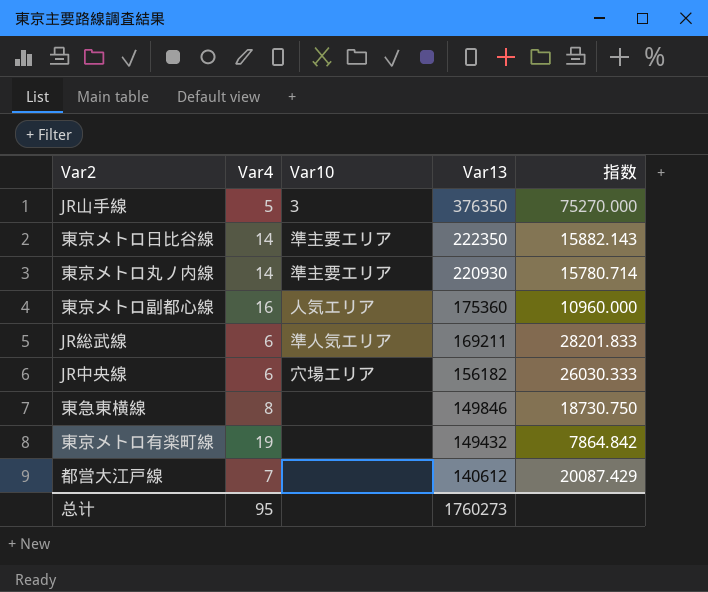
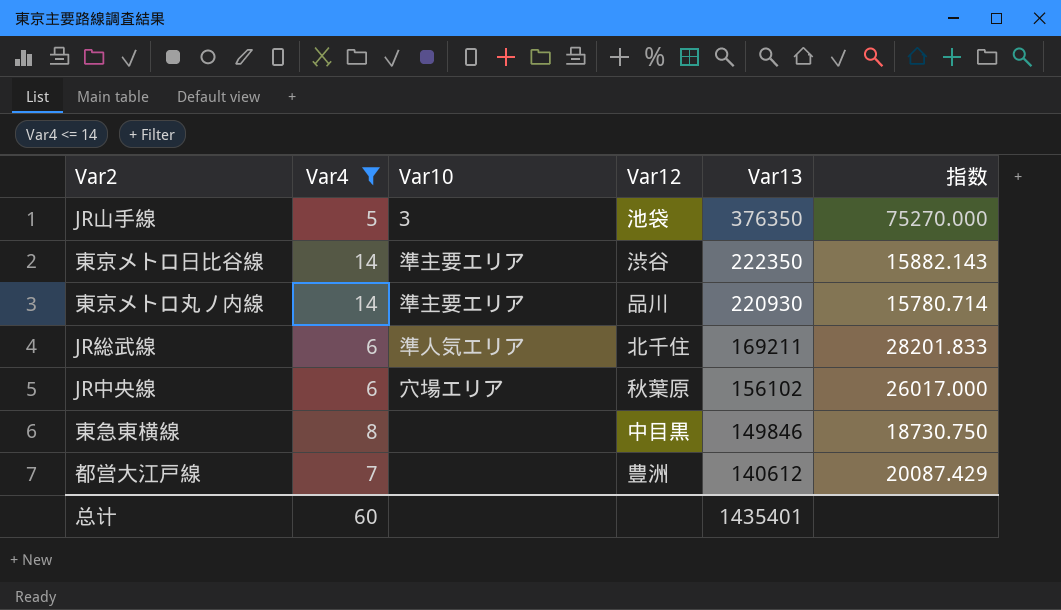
filter: none -> Var4 <= 14
column Var12 | position: none -> 4
JR中央線 | Var13: 156182 -> 156102
JR中央線 | 指数: 26030.333 -> 26017.000
总计 | Var4: 95 -> 60
总计 | Var13: 1760273 -> 1435401

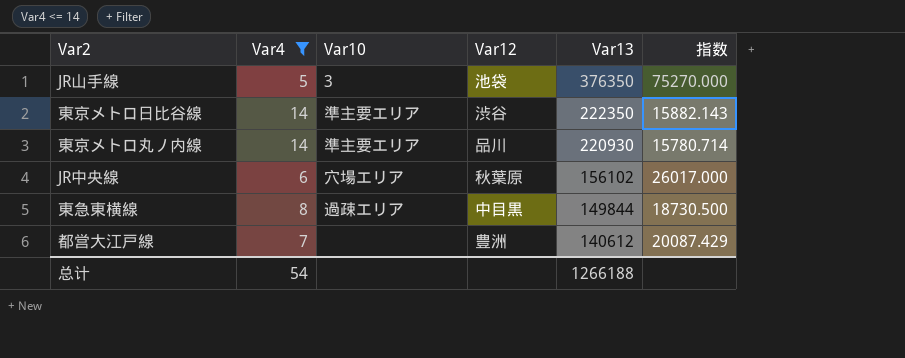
row JR総武線: 6 | 準人気エリア | 北千住 | 169211 | 28201.833 -> none
東急東横線 | Var10: none -> 過疎エリア
東急東横線 | Var13: 149846 -> 149844
東急東横線 | 指数: 18730.750 -> 18730.500
总计 | Var4: 60 -> 54
总计 | Var13: 1435401 -> 1266188

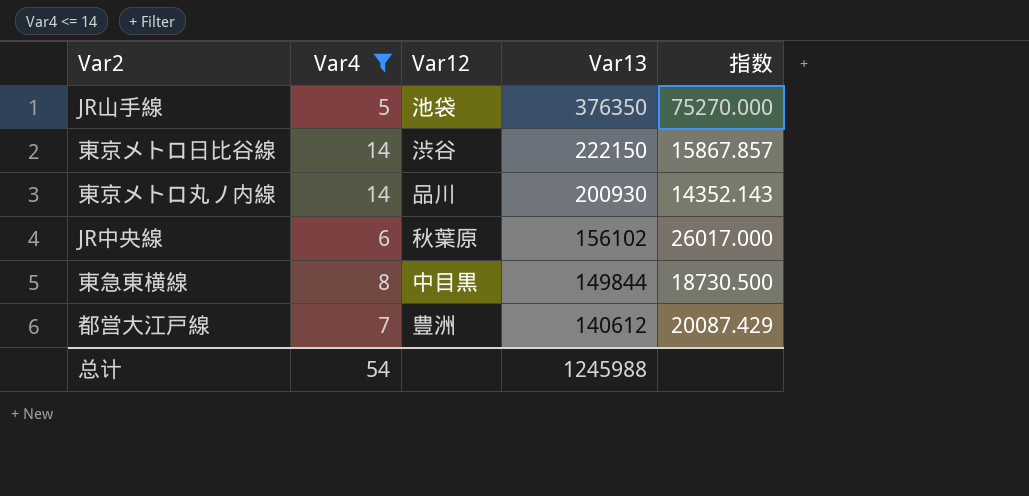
column Var10 | position: 3 -> none
東京メトロ日比谷線 | Var13: 222350 -> 222150
東京メトロ日比谷線 | 指数: 15882.143 -> 15867.857
東京メトロ丸ノ内線 | Var13: 220930 -> 200930
東京メトロ丸ノ内線 | 指数: 15780.714 -> 14352.143
总计 | Var13: 1266188 -> 1245988

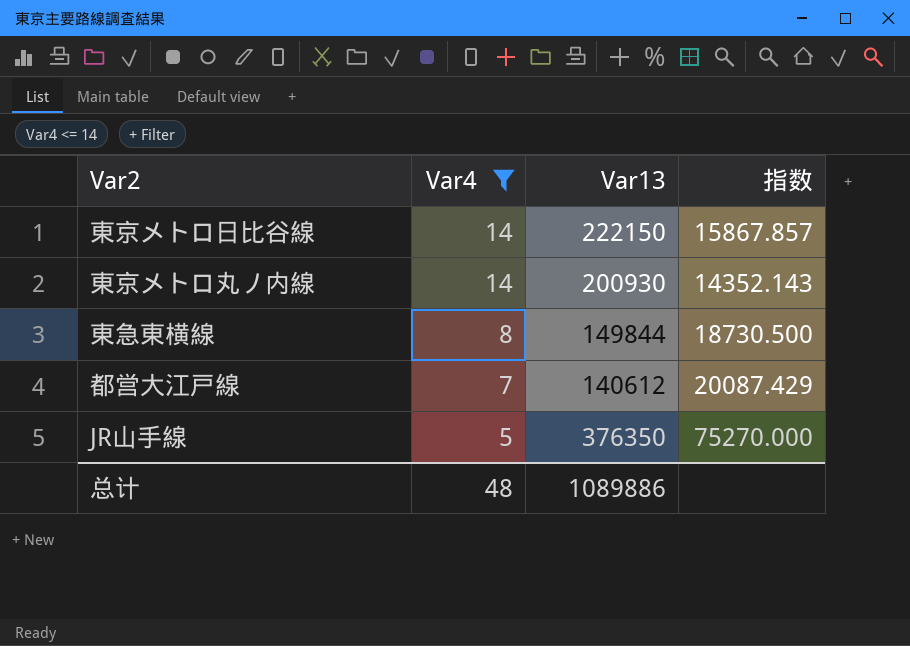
row order: Var13 descending -> Var4 descending
column Var12 | position: 3 -> none
row JR中央線: 6 | 秋葉原 | 156102 | 26017.000 -> none
总计 | Var4: 54 -> 48
总计 | Var13: 1245988 -> 1089886

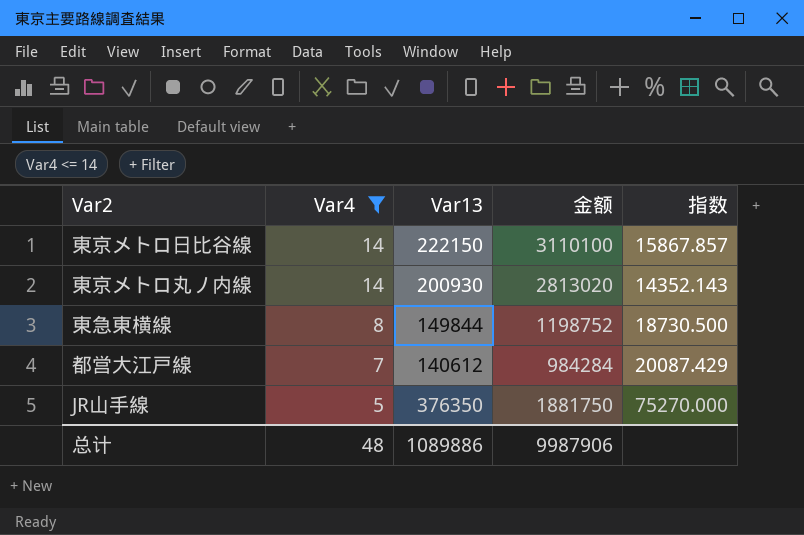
column 金额 | formula: none -> [Var4] * [Var13]

